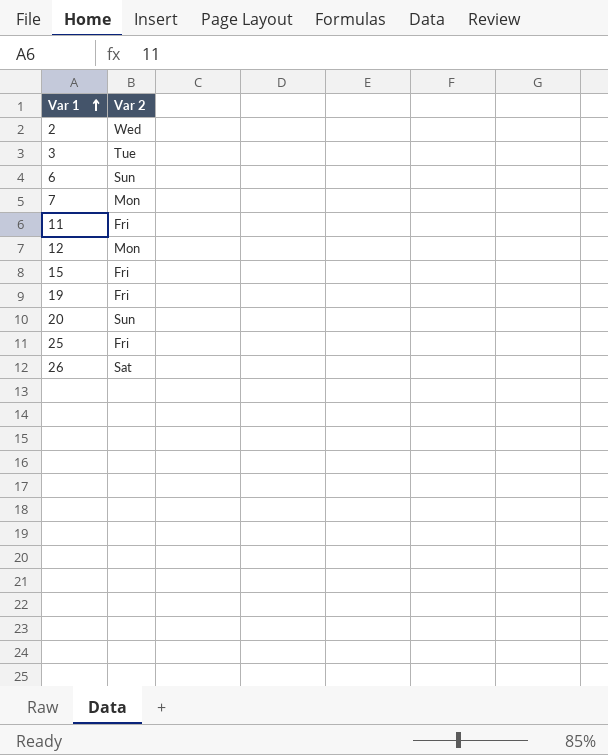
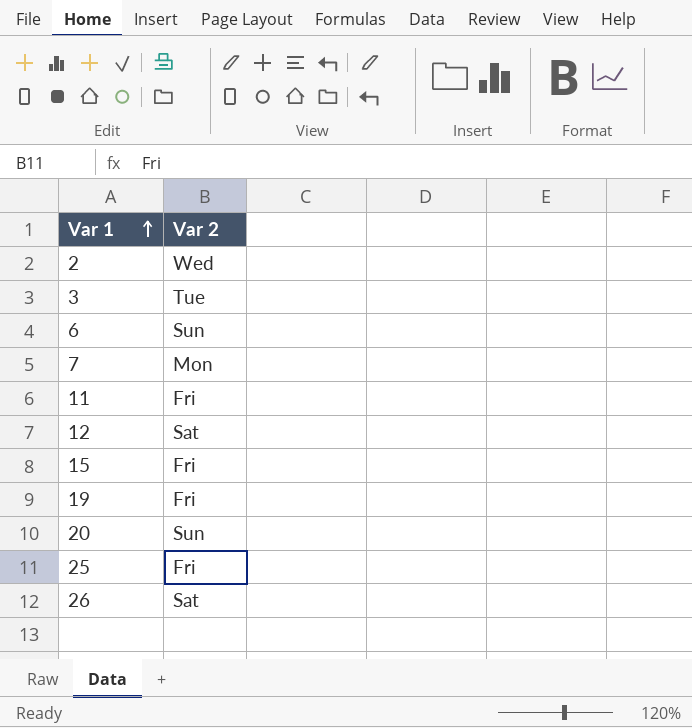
12 | Var 2: Mon -> Sat

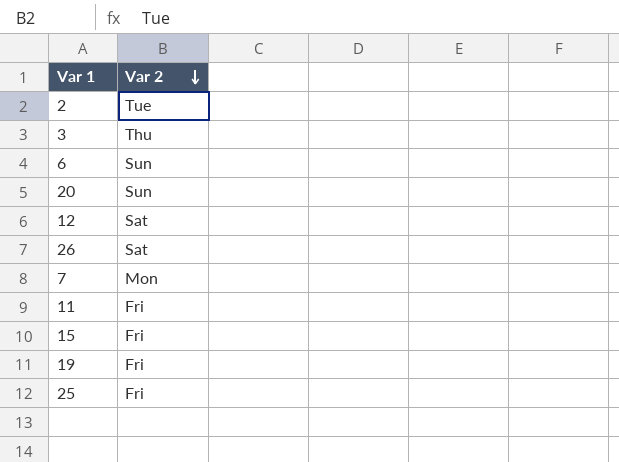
row order: Var 1 ascending -> Var 2 descending
2 | Var 2: Wed -> Tue
3 | Var 2: Tue -> Thu

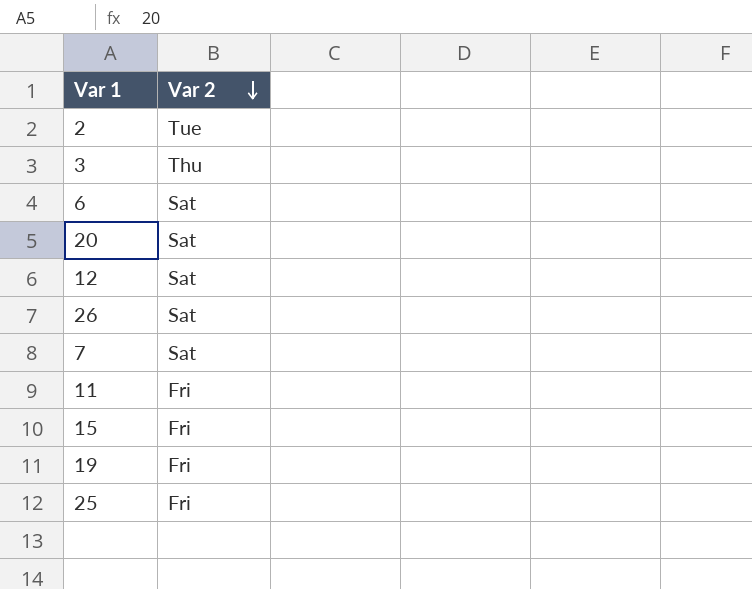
6 | Var 2: Sun -> Sat
20 | Var 2: Sun -> Sat
7 | Var 2: Mon -> Sat

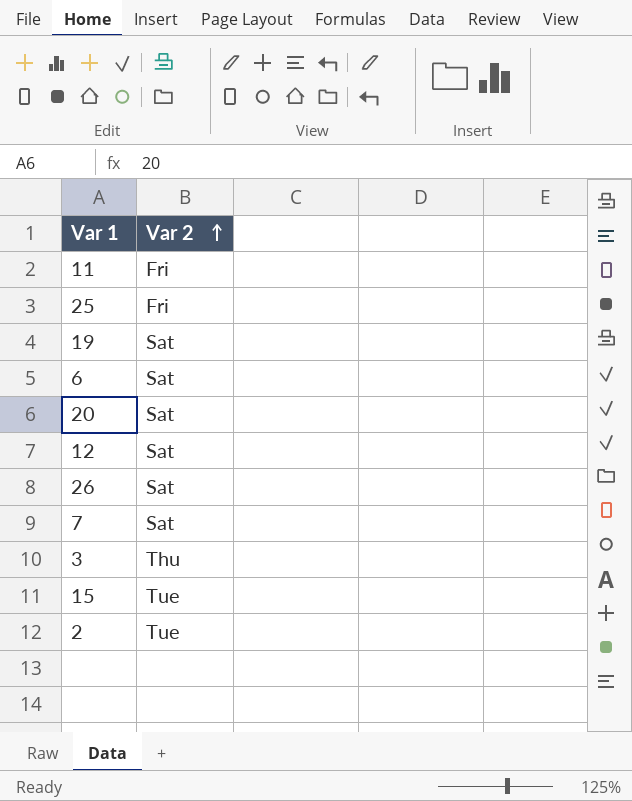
row order: Var 2 descending -> Var 2 ascending
19 | Var 2: Fri -> Sat
15 | Var 2: Fri -> Tue

